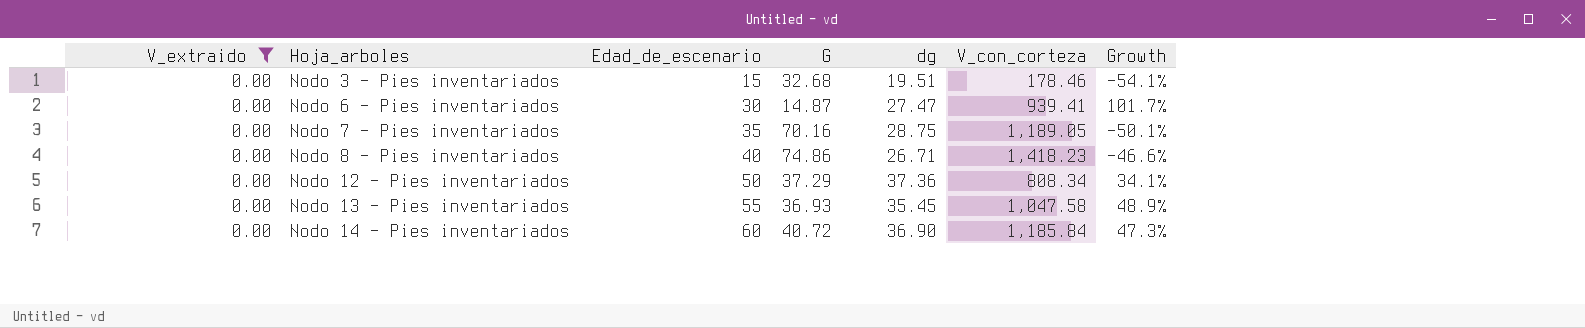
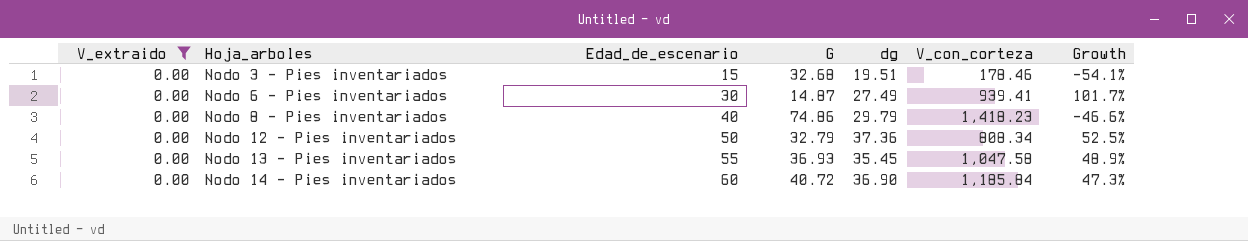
row Nodo 7 - Pies inventariados: 0.00 | 35 | 70.16 | 28.75 | 1,189.05 | -50.1% -> none
Nodo 6 - Pies inventariados | dg: 27.47 -> 27.49
Nodo 8 - Pies inventariados | dg: 26.71 -> 29.79
Nodo 12 - Pies inventariados | G: 37.29 -> 32.79
Nodo 12 - Pies inventariados | Growth: 34.1% -> 52.5%

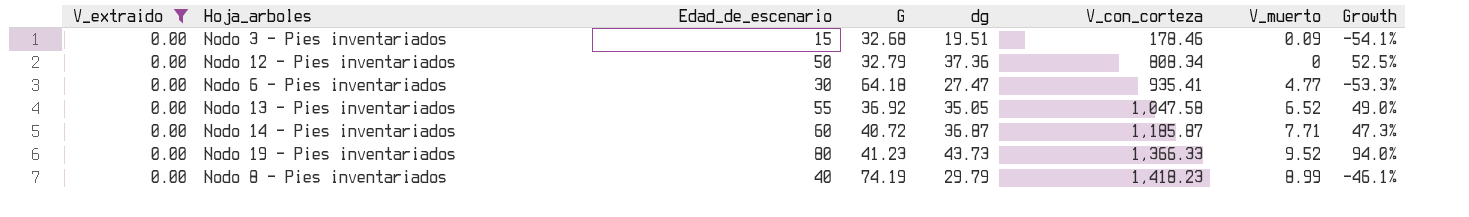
row order: Hoja_arboles ascending -> V_con_corteza ascending
column V_muerto | position: none -> 7
Nodo 6 - Pies inventariados | G: 14.87 -> 64.18
Nodo 6 - Pies inventariados | dg: 27.49 -> 27.47
Nodo 6 - Pies inventariados | V_con_corteza: 939.41 -> 935.41
Nodo 6 - Pies inventariados | Growth: 101.7% -> -53.3%
Nodo 13 - Pies inventariados | G: 36.93 -> 36.92
Nodo 13 - Pies inventariados | dg: 35.45 -> 35.05
Nodo 13 - Pies inventariados | Growth: 48.9% -> 49.0%
Nodo 14 - Pies inventariados | dg: 36.90 -> 36.87
Nodo 14 - Pies inventariados | V_con_corteza: 1,185.84 -> 1,185.87
row Nodo 19 - Pies inventariados: none -> 0.00 | 80 | 41.23 | 43.73 | 1,366.33 | 9.52 | 94.0%
Nodo 8 - Pies inventariados | G: 74.86 -> 74.19
Nodo 8 - Pies inventariados | Growth: -46.6% -> -46.1%

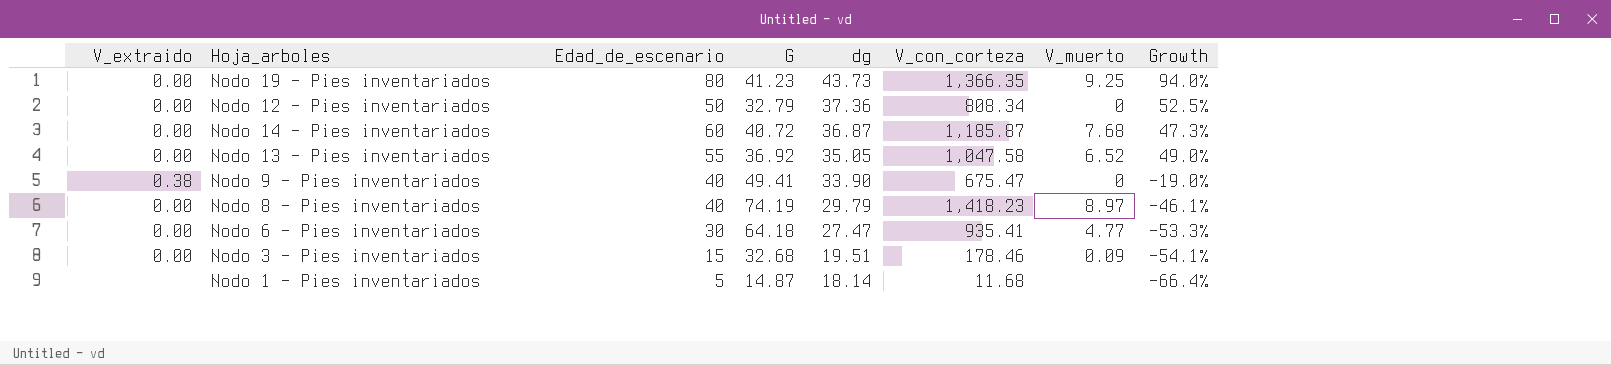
filter: V_extraido = 0.00 -> none
row order: V_con_corteza ascending -> dg descending
Nodo 19 - Pies inventariados | V_con_corteza: 1,366.33 -> 1,366.35
Nodo 19 - Pies inventariados | V_muerto: 9.52 -> 9.25
Nodo 14 - Pies inventariados | V_muerto: 7.71 -> 7.68
Nodo 8 - Pies inventariados | V_muerto: 8.99 -> 8.97

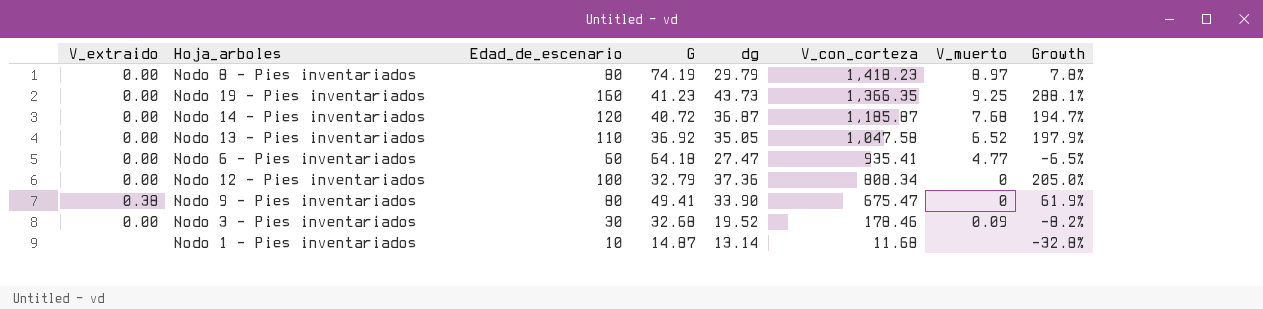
row order: dg descending -> V_con_corteza descending
Nodo 8 - Pies inventariados | Edad_de_escenario: 40 -> 80
Nodo 8 - Pies inventariados | Growth: -46.1% -> 7.8%
Nodo 19 - Pies inventariados | Edad_de_escenario: 80 -> 160
Nodo 19 - Pies inventariados | Growth: 94.0% -> 288.1%
Nodo 14 - Pies inventariados | Edad_de_escenario: 60 -> 120
Nodo 14 - Pies inventariados | Growth: 47.3% -> 194.7%
Nodo 13 - Pies inventariados | Edad_de_escenario: 55 -> 110
Nodo 13 - Pies inventariados | Growth: 49.0% -> 197.9%
Nodo 6 - Pies inventariados | Edad_de_escenario: 30 -> 60
Nodo 6 - Pies inventariados | Growth: -53.3% -> -6.5%
Nodo 12 - Pies inventariados | Edad_de_escenario: 50 -> 100
Nodo 12 - Pies inventariados | Growth: 52.5% -> 205.0%
Nodo 9 - Pies inventariados | Edad_de_escenario: 40 -> 80
Nodo 9 - Pies inventariados | Growth: -19.0% -> 61.9%
Nodo 3 - Pies inventariados | Edad_de_escenario: 15 -> 30
Nodo 3 - Pies inventariados | dg: 19.51 -> 19.52
Nodo 3 - Pies inventariados | Growth: -54.1% -> -8.2%
Nodo 1 - Pies inventariados | Edad_de_escenario: 5 -> 10
Nodo 1 - Pies inventariados | dg: 18.14 -> 13.14
Nodo 1 - Pies inventariados | Growth: -66.4% -> -32.8%

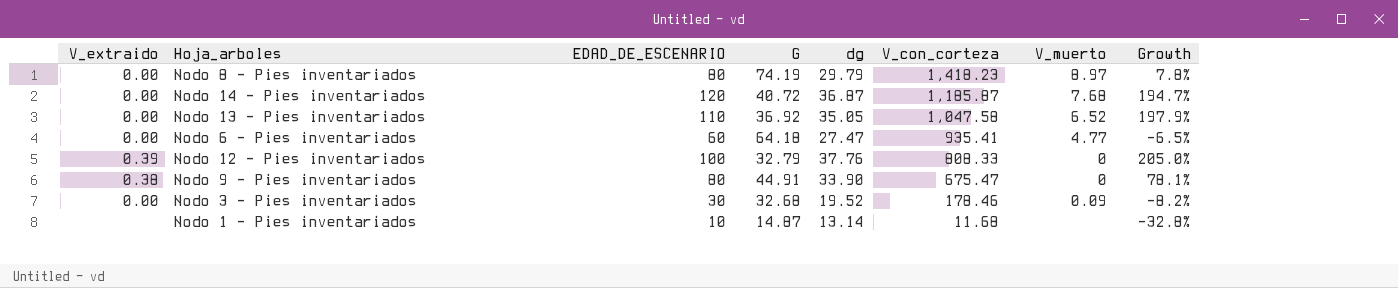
column name: Edad_de_escenario -> EDAD_DE_ESCENARIO
row Nodo 19 - Pies inventariados: 0.00 | 160 | 41.23 | 43.73 | 1,366.35 | 9.25 | 288.1% -> none
Nodo 12 - Pies inventariados | V_extraido: 0.00 -> 0.39
Nodo 12 - Pies inventariados | dg: 37.36 -> 37.76
Nodo 12 - Pies inventariados | V_con_corteza: 808.34 -> 808.33
Nodo 9 - Pies inventariados | G: 49.41 -> 44.91
Nodo 9 - Pies inventariados | Growth: 61.9% -> 78.1%

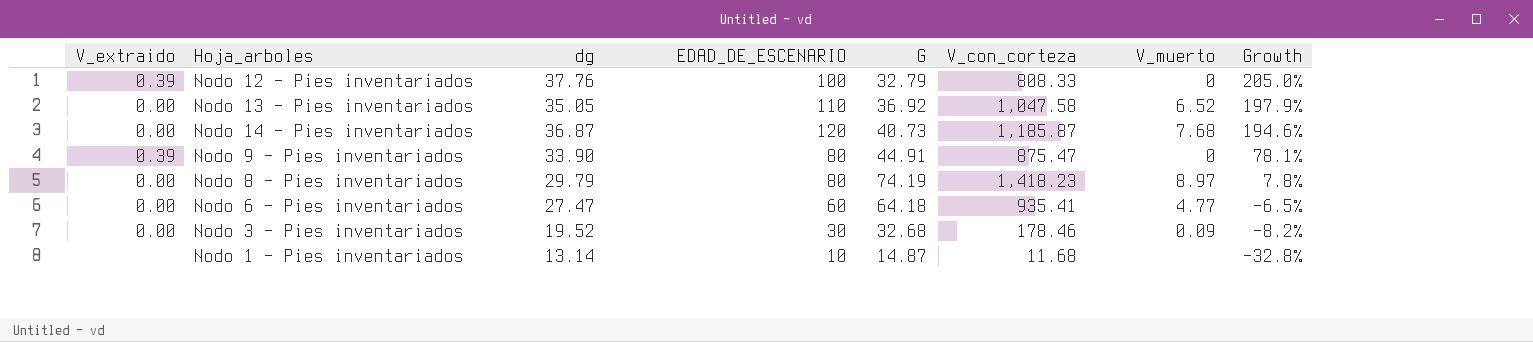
row order: V_con_corteza descending -> Growth descending
column dg | position: 5 -> 3
Nodo 14 - Pies inventariados | G: 40.72 -> 40.73
Nodo 14 - Pies inventariados | Growth: 194.7% -> 194.6%
Nodo 9 - Pies inventariados | V_extraido: 0.38 -> 0.39
Nodo 9 - Pies inventariados | V_con_corteza: 675.47 -> 875.47

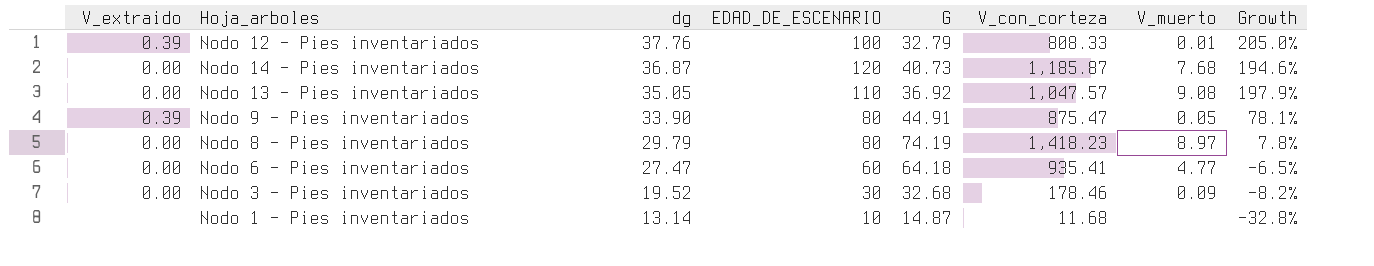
row order: Growth descending -> dg descending
Nodo 12 - Pies inventariados | V_muerto: 0 -> 0.01
Nodo 13 - Pies inventariados | V_con_corteza: 1,047.58 -> 1,047.57
Nodo 13 - Pies inventariados | V_muerto: 6.52 -> 9.08
Nodo 9 - Pies inventariados | V_muerto: 0 -> 0.05

